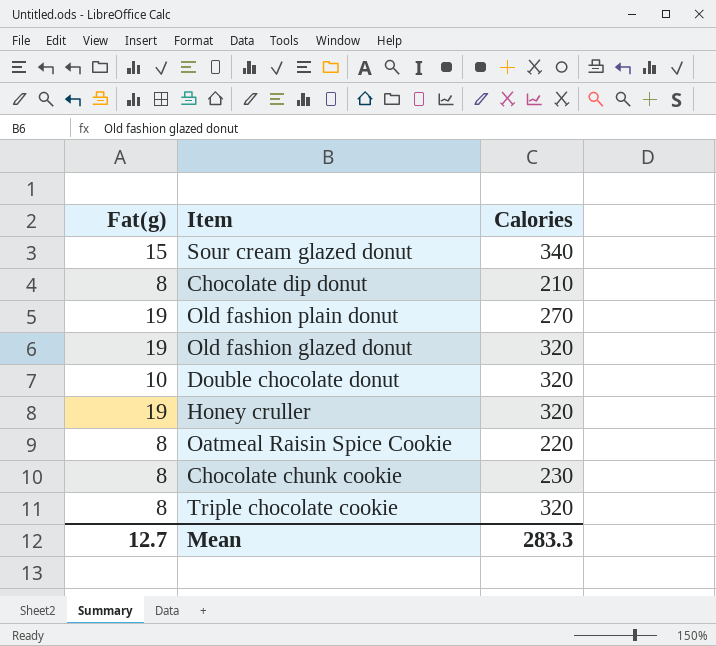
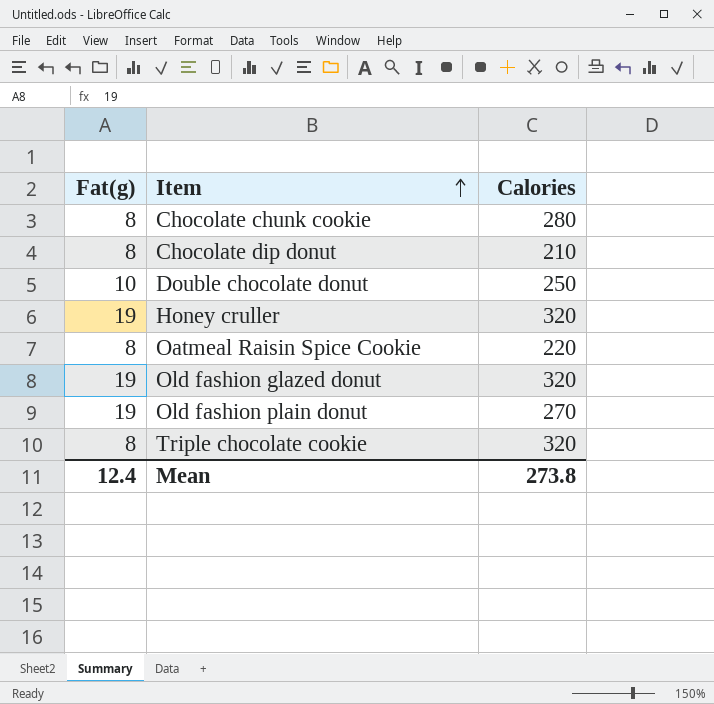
row order: none -> Item ascending
row Sour cream glazed donut: 15 | 340 -> none
Chocolate chunk cookie | Calories: 230 -> 280
Double chocolate donut | Calories: 320 -> 250
Mean | Fat(g): 12.7 -> 12.4
Mean | Calories: 283.3 -> 273.8

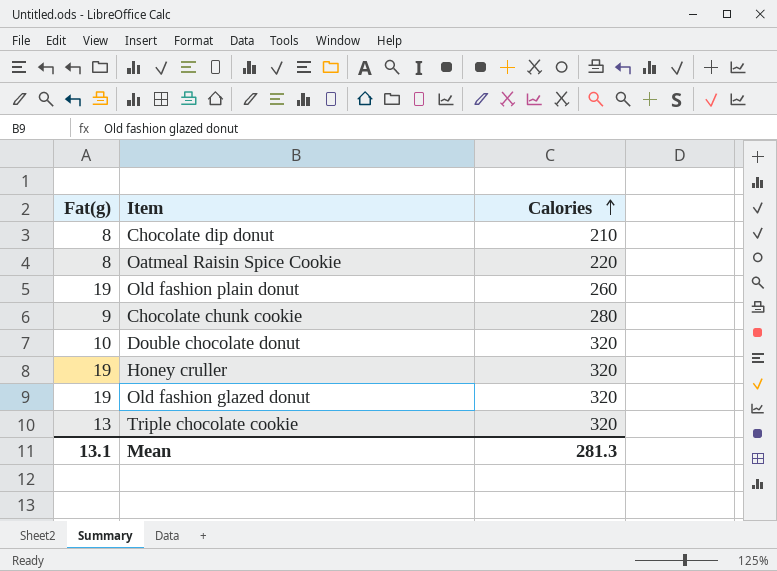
row order: Item ascending -> Calories ascending
Old fashion plain donut | Calories: 270 -> 260
Chocolate chunk cookie | Fat(g): 8 -> 9
Double chocolate donut | Calories: 250 -> 320
Triple chocolate cookie | Fat(g): 8 -> 13
Mean | Fat(g): 12.4 -> 13.1
Mean | Calories: 273.8 -> 281.3

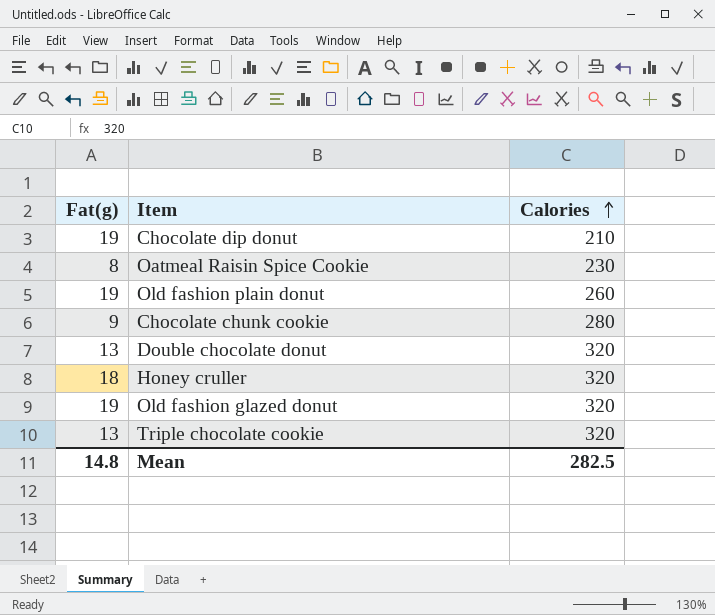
Chocolate dip donut | Fat(g): 8 -> 19
Oatmeal Raisin Spice Cookie | Calories: 220 -> 230
Double chocolate donut | Fat(g): 10 -> 13
Honey cruller | Fat(g): 19 -> 18
Mean | Fat(g): 13.1 -> 14.8
Mean | Calories: 281.3 -> 282.5

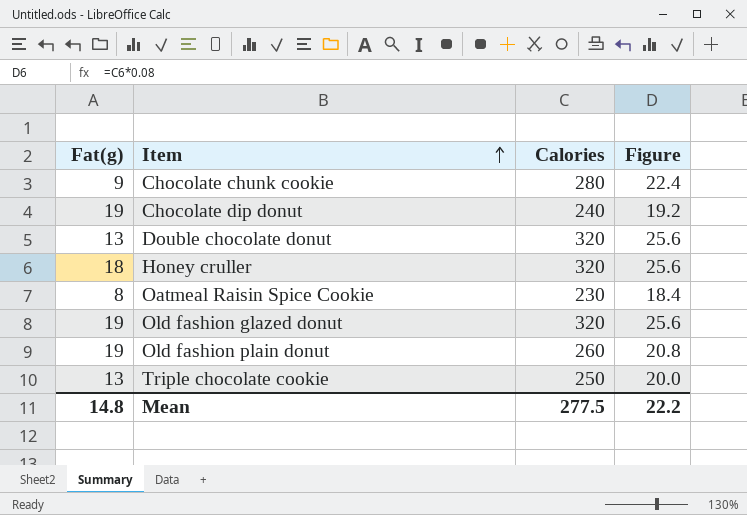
row order: Calories ascending -> Item ascending
column Figure | formula: none -> [Calories] * 0.08
Chocolate dip donut | Calories: 210 -> 240
Triple chocolate cookie | Calories: 320 -> 250
Mean | Calories: 282.5 -> 277.5

